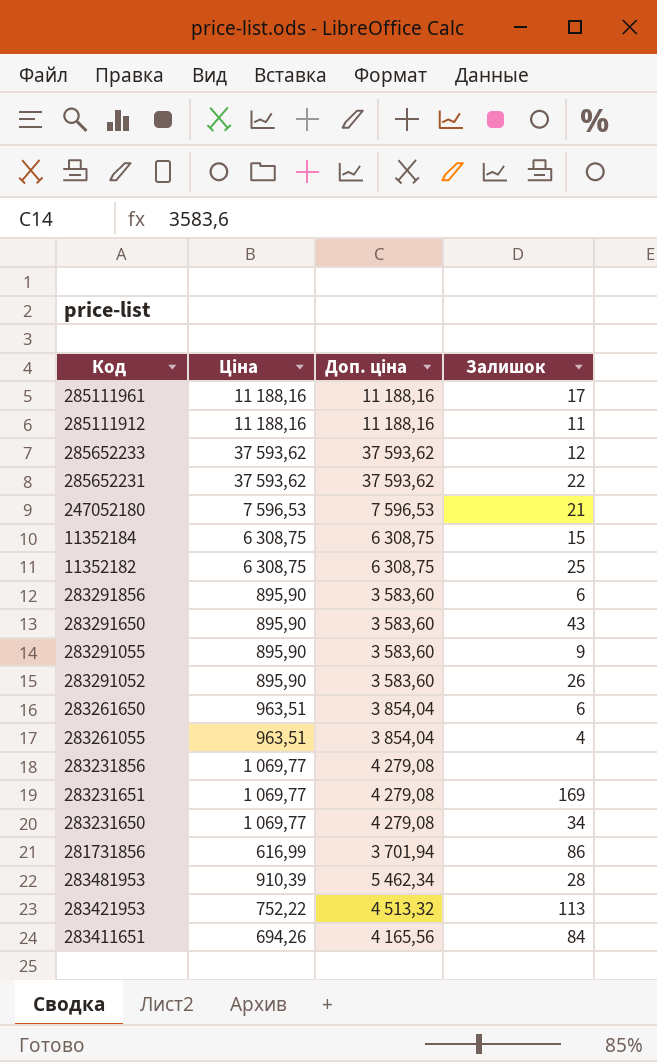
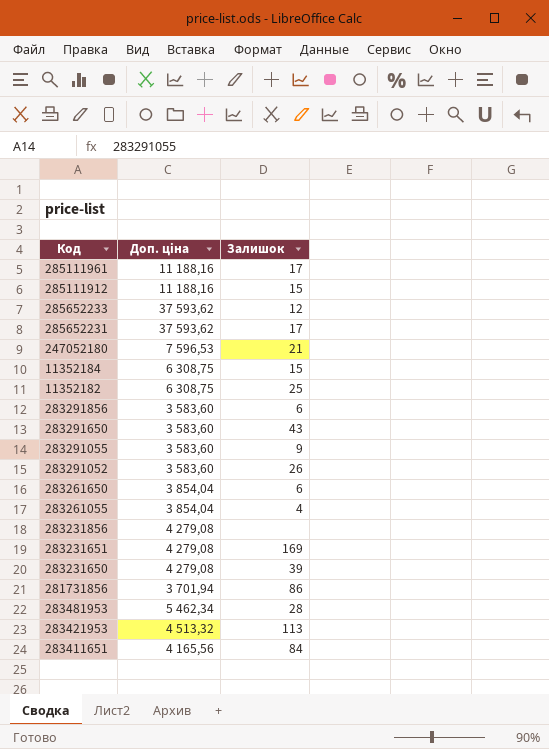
column Ціна | position: 2 -> none
285111912 | Залишок: 11 -> 15
285652231 | Залишок: 22 -> 17
283231650 | Залишок: 34 -> 39

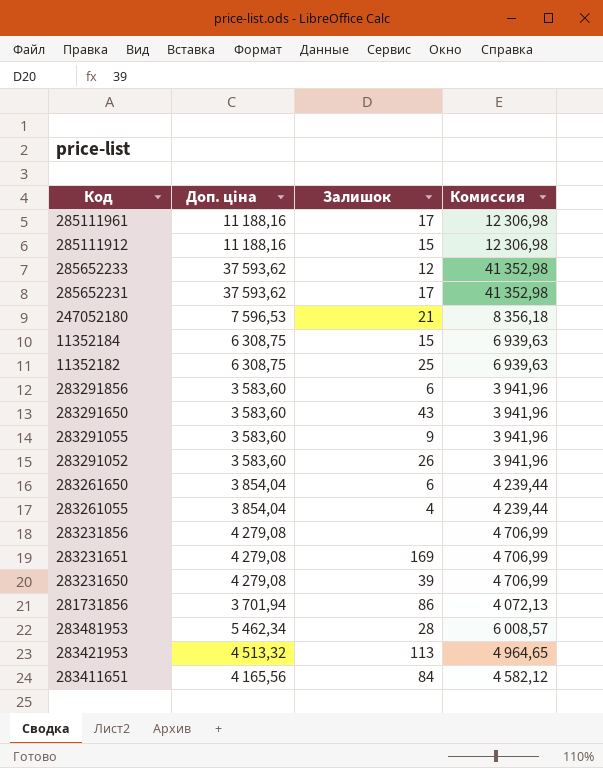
column Комиссия | formula: none -> [Доп. ціна] * 1,1

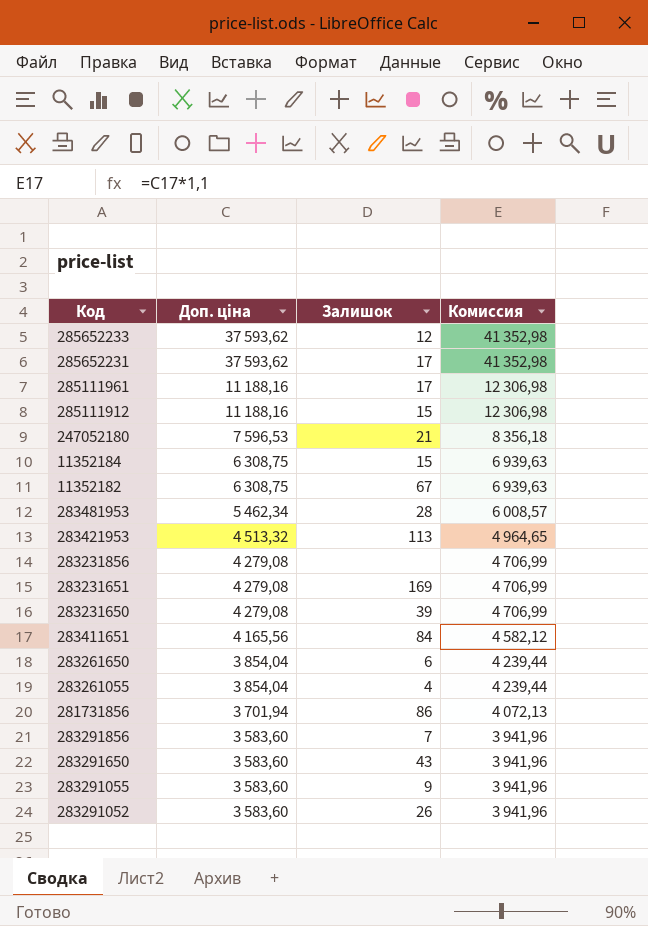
row order: none -> Доп. ціна descending
11352182 | Залишок: 25 -> 67
283291856 | Залишок: 6 -> 7

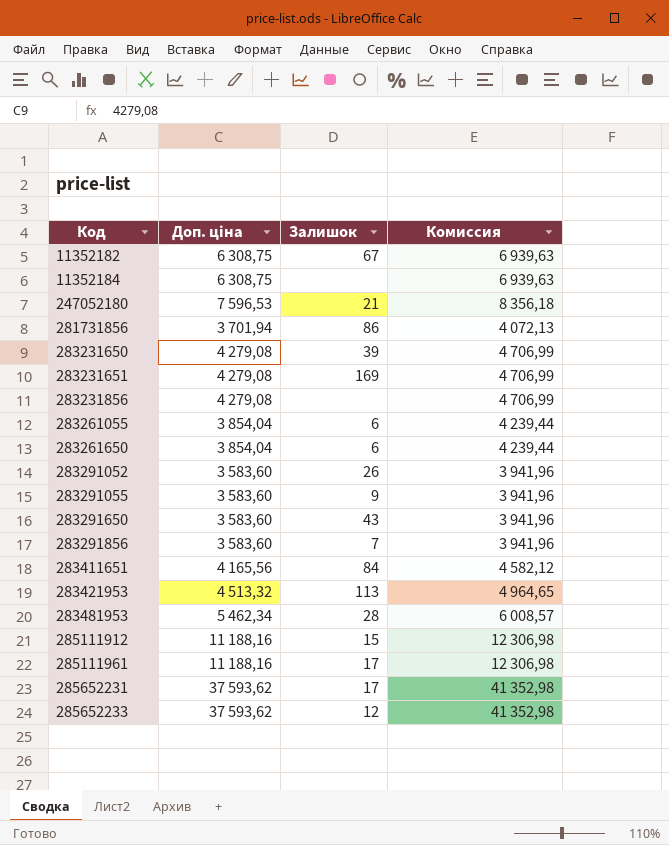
row order: Доп. ціна descending -> Код ascending
11352184 | Залишок: 15 -> none
283261055 | Залишок: 4 -> 6

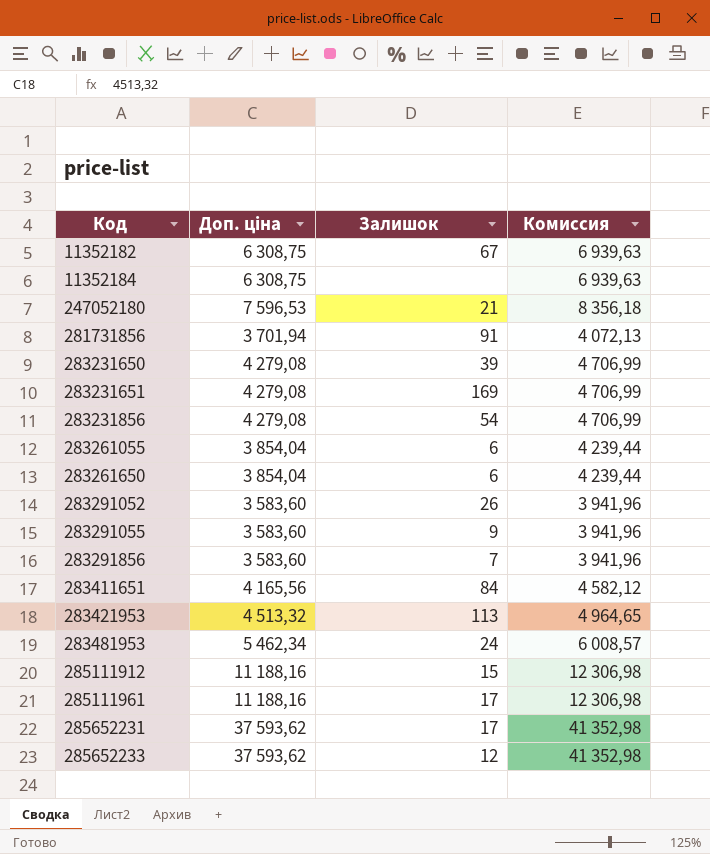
row 283291650: 3 583,60 | 43 | 3 941,96 -> none
281731856 | Залишок: 86 -> 91
283231856 | Залишок: none -> 54
283481953 | Залишок: 28 -> 24

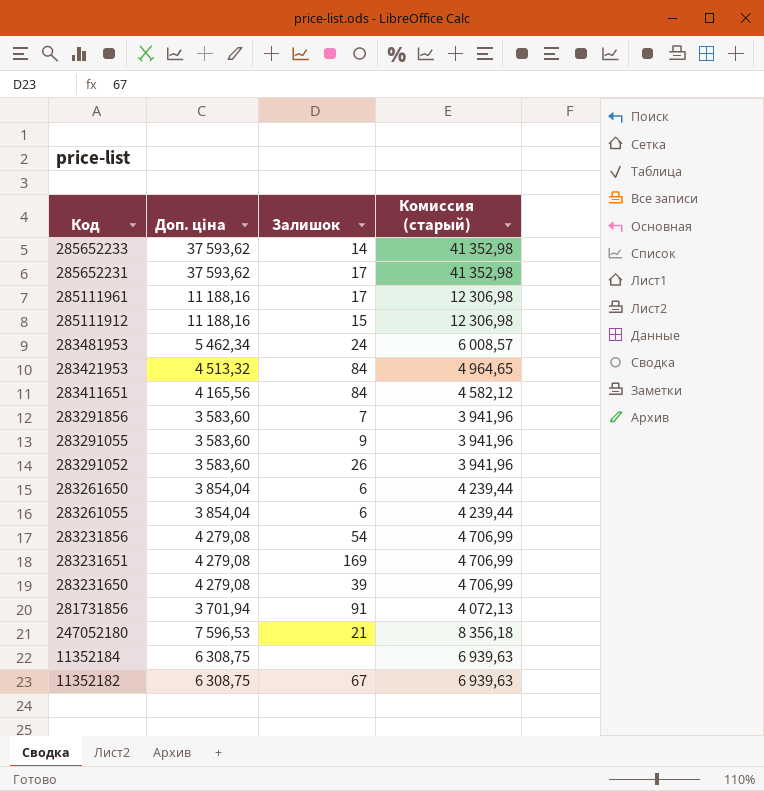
row order: Код ascending -> Код descending
column name: Комиссия -> Комиссия (старый)
285652233 | Залишок: 12 -> 14
283421953 | Залишок: 113 -> 84

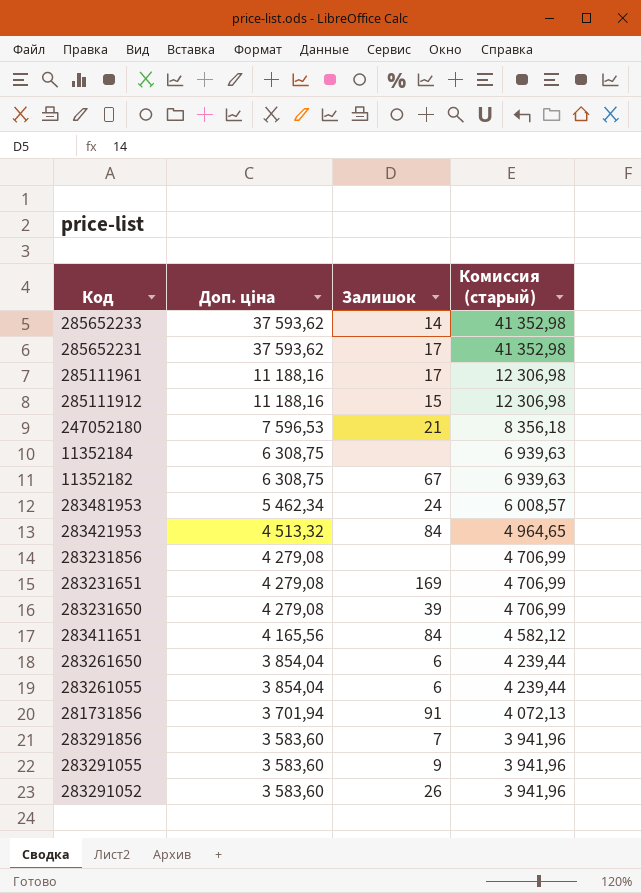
row order: Код descending -> Доп. ціна descending
283231856 | Залишок: 54 -> none

